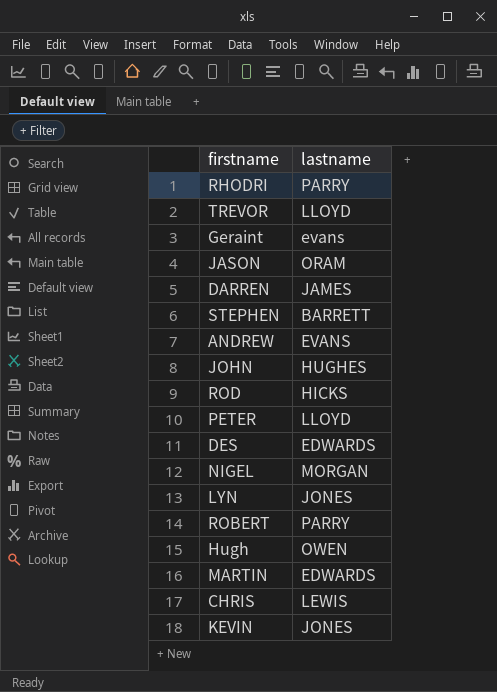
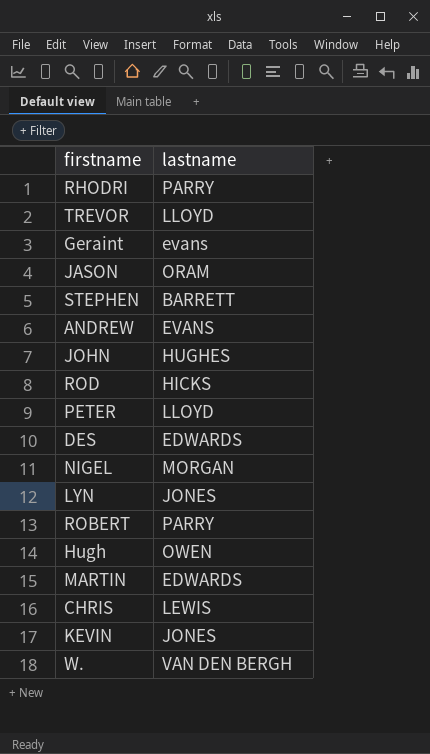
row DARREN: JAMES -> none
row W.: none -> VAN DEN BERGH

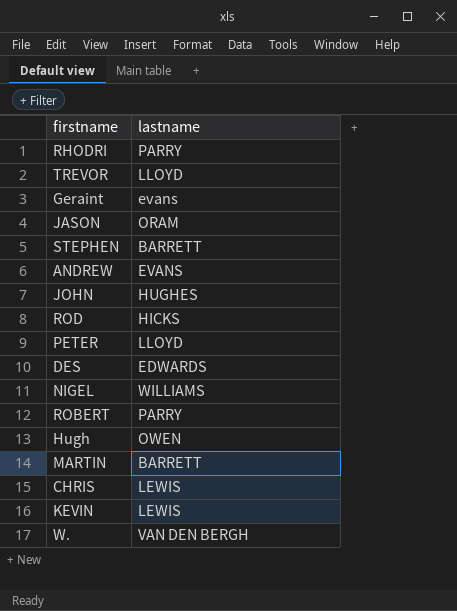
row LYN: JONES -> none
NIGEL | lastname: MORGAN -> WILLIAMS
MARTIN | lastname: EDWARDS -> BARRETT
KEVIN | lastname: JONES -> LEWIS

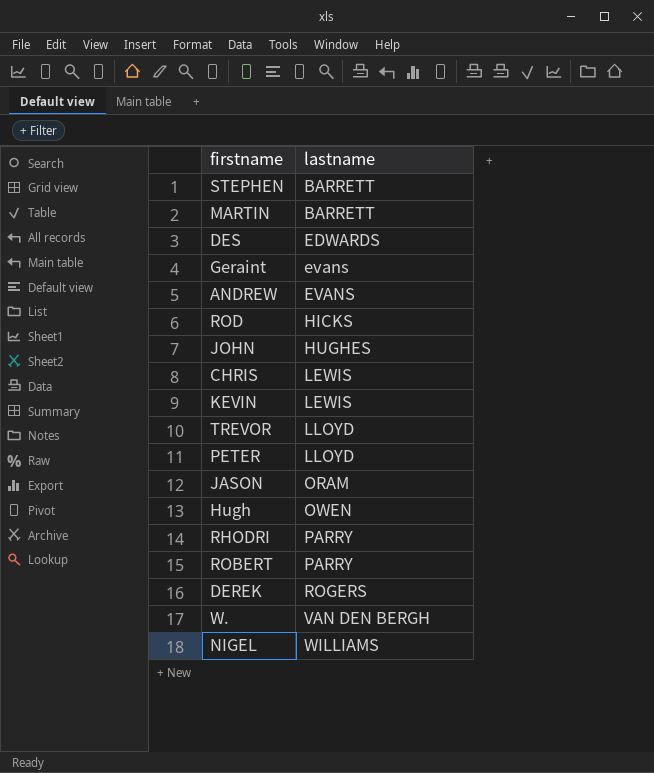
row order: none -> lastname ascending
row DEREK: none -> ROGERS

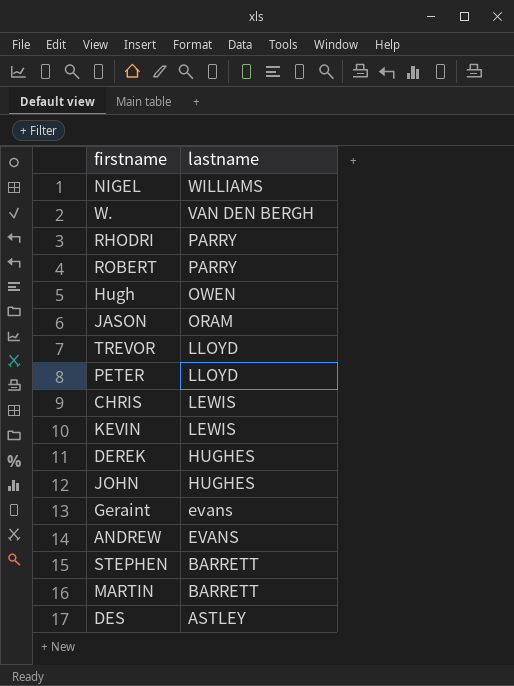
row order: lastname ascending -> lastname descending
row ROD: HICKS -> none
DEREK | lastname: ROGERS -> HUGHES
DES | lastname: EDWARDS -> ASTLEY

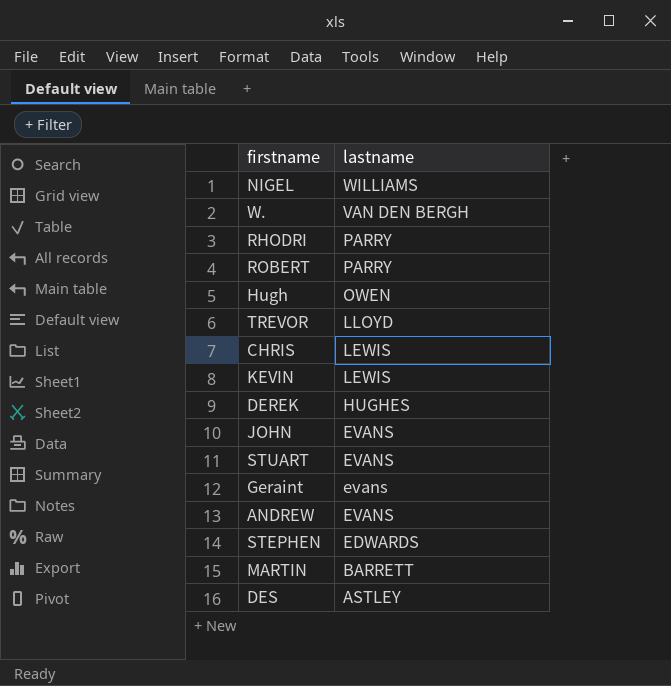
row JASON: ORAM -> none
row PETER: LLOYD -> none
JOHN | lastname: HUGHES -> EVANS
row STUART: none -> EVANS
STEPHEN | lastname: BARRETT -> EDWARDS

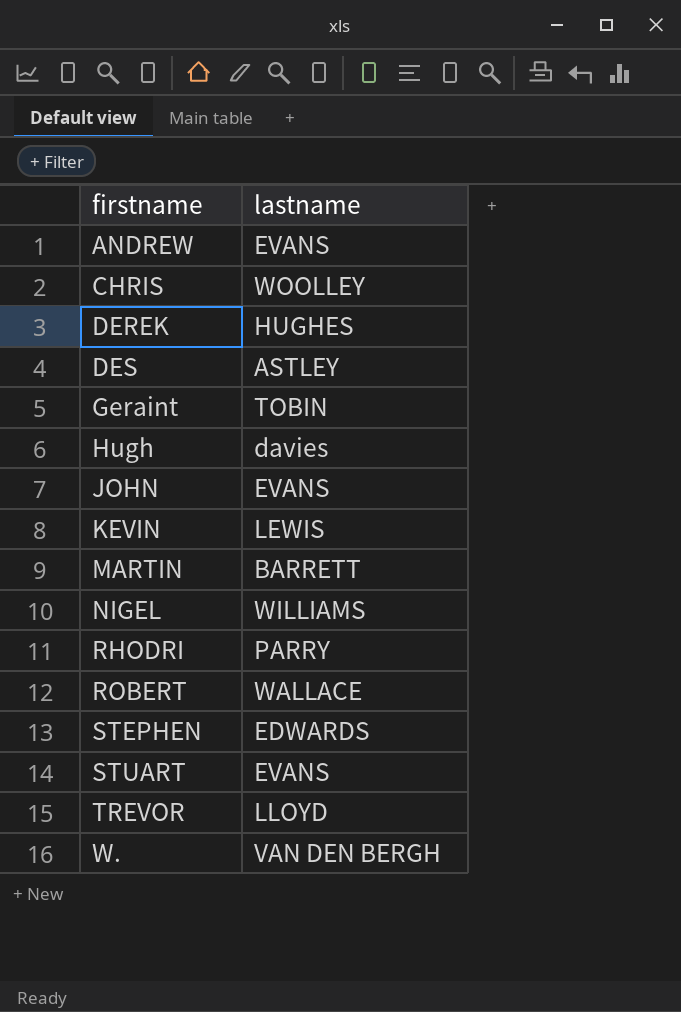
row order: lastname descending -> firstname ascending
CHRIS | lastname: LEWIS -> WOOLLEY
Geraint | lastname: evans -> TOBIN
Hugh | lastname: OWEN -> davies
ROBERT | lastname: PARRY -> WALLACE

